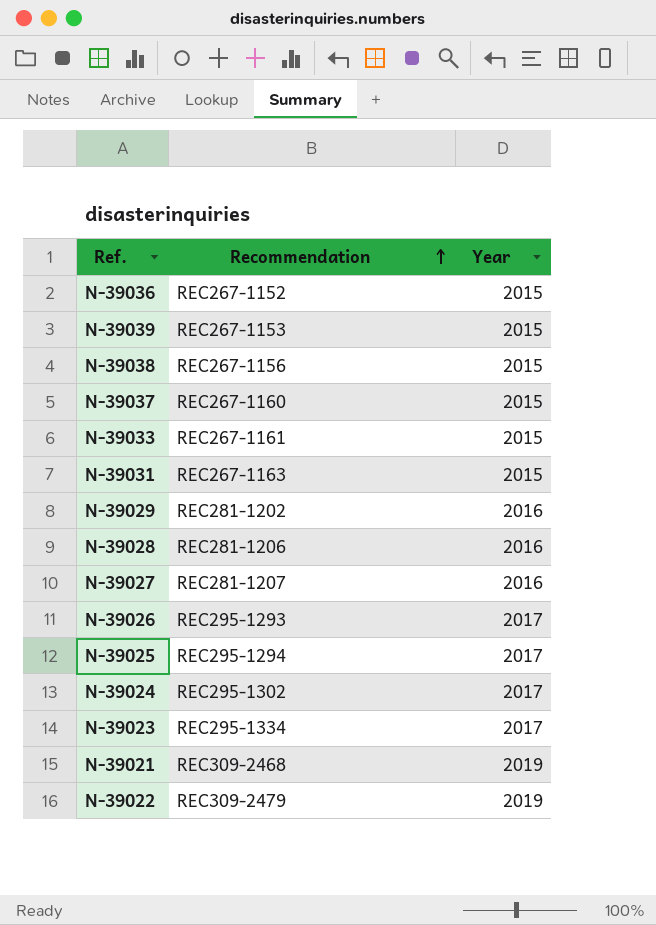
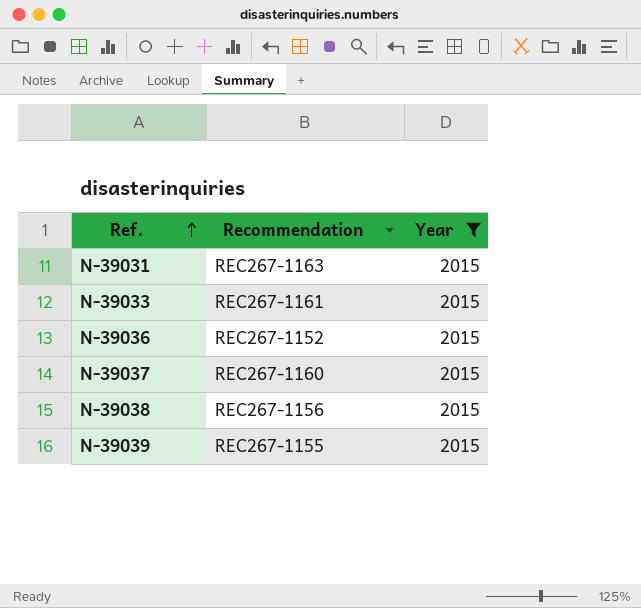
filter: none -> Year = 2015
row order: Recommendation ascending -> Ref. ascending
N-39039 | Recommendation: REC267-1153 -> REC267-1155

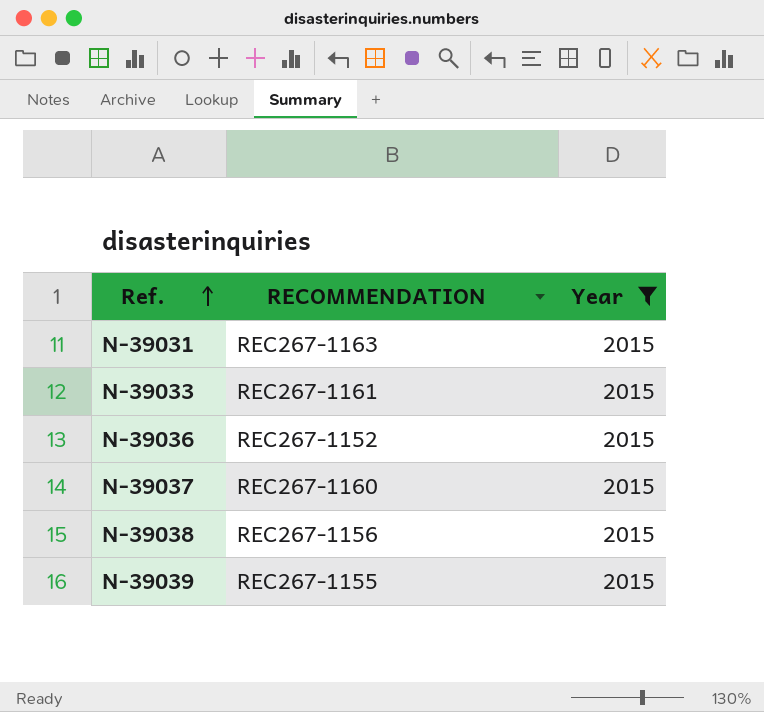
column name: Recommendation -> RECOMMENDATION

